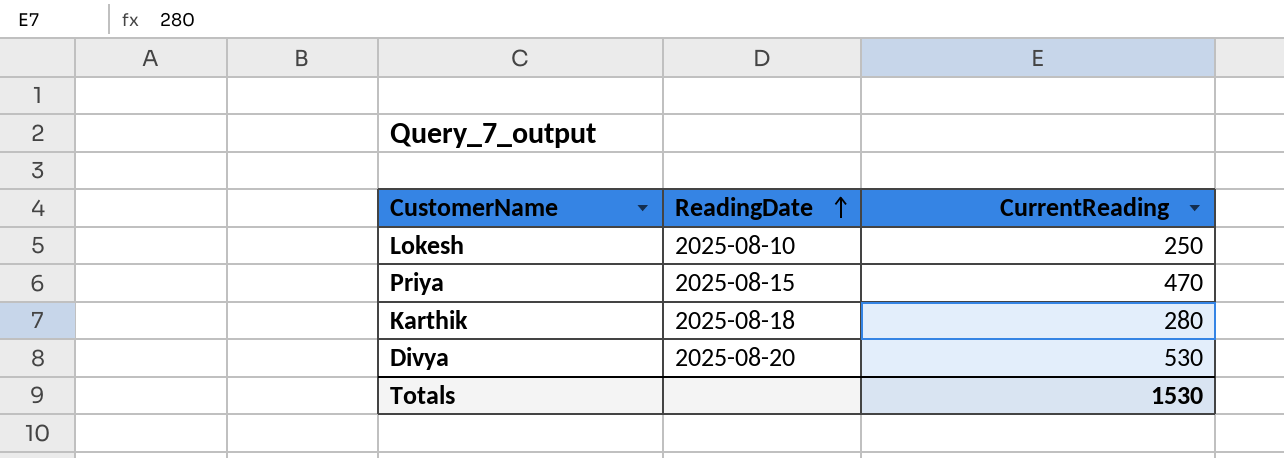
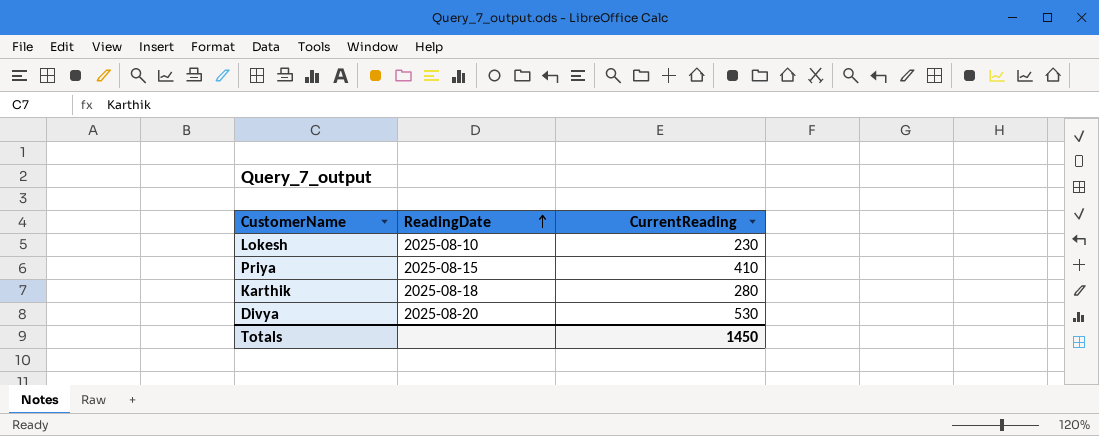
Lokesh | CurrentReading: 250 -> 230
Priya | CurrentReading: 470 -> 410
Totals | CurrentReading: 1530 -> 1450

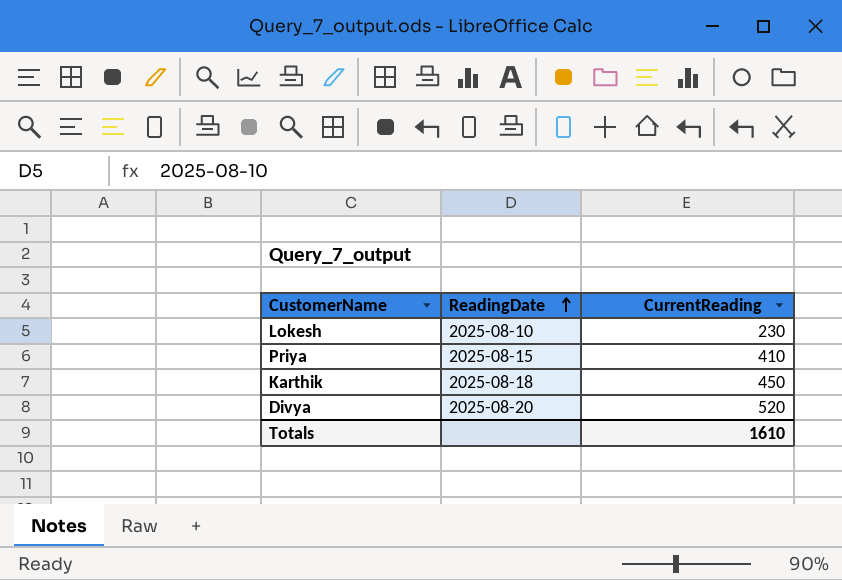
Karthik | CurrentReading: 280 -> 450
Divya | CurrentReading: 530 -> 520
Totals | CurrentReading: 1450 -> 1610

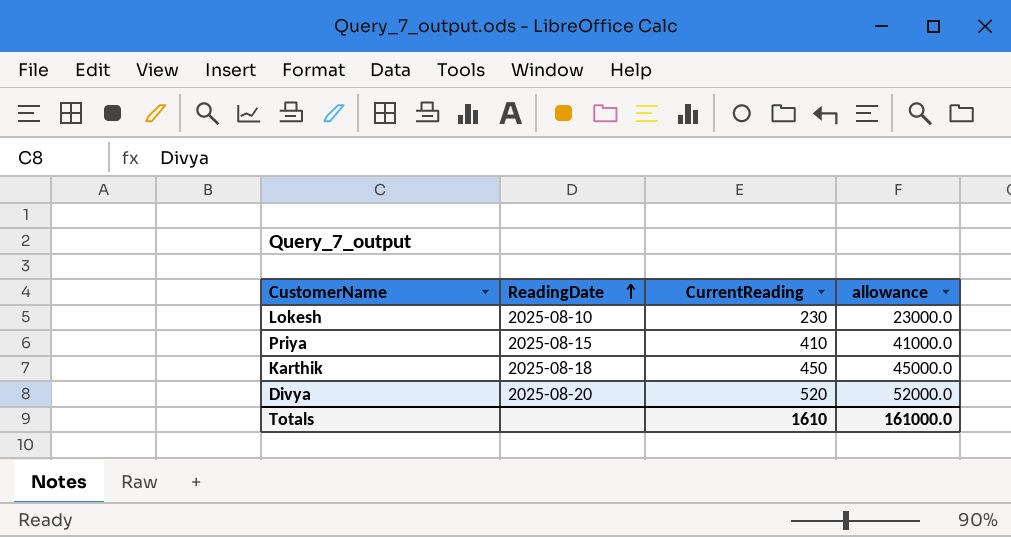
column allowance | formula: none -> [CurrentReading] * 100

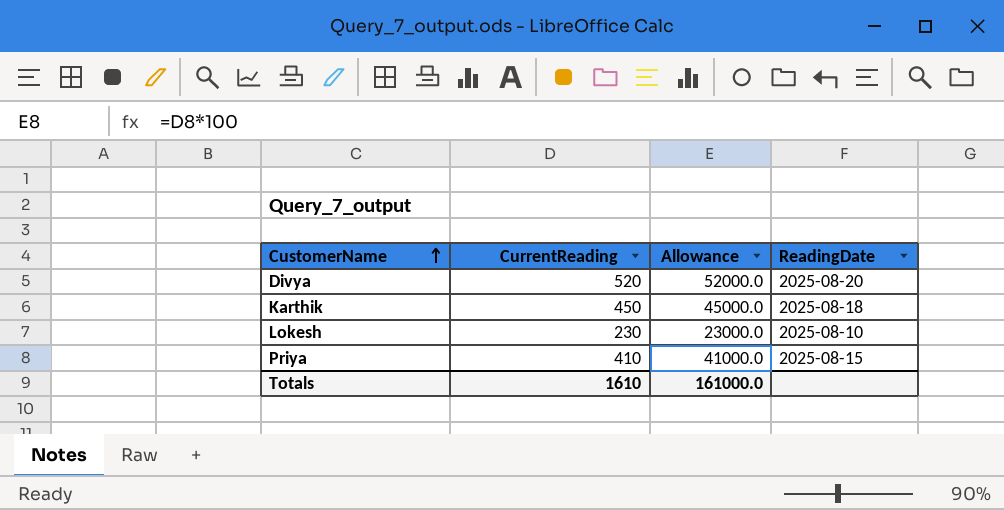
row order: ReadingDate ascending -> CustomerName ascending
column name: allowance -> Allowance
column ReadingDate | position: 2 -> 4

